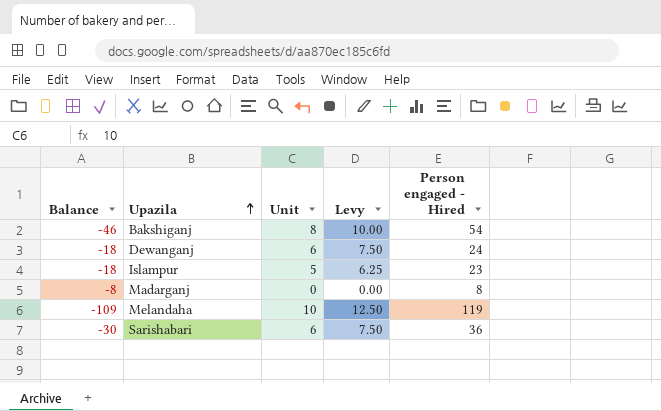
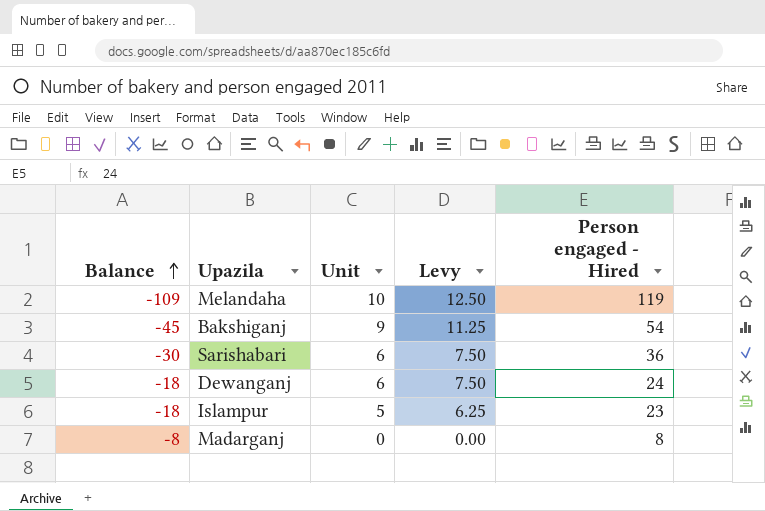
row order: Upazila ascending -> Balance ascending
Bakshiganj | Balance: -46 -> -45
Bakshiganj | Unit: 8 -> 9
Bakshiganj | Levy: 10.00 -> 11.25

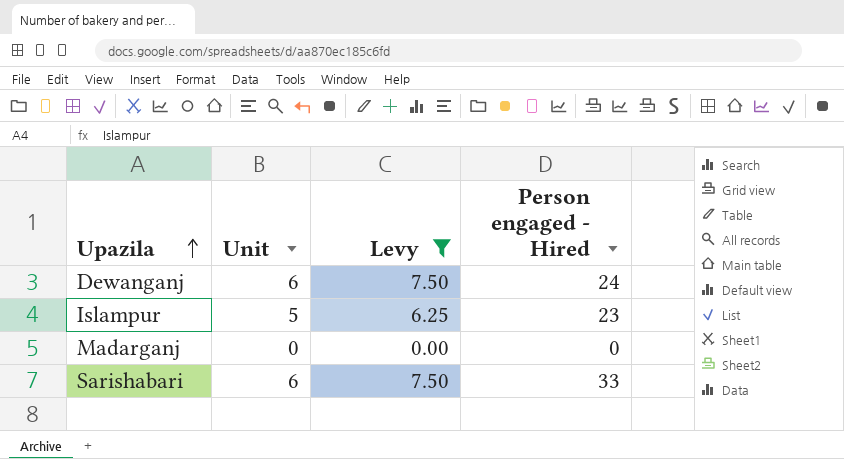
filter: none -> Levy <= 7.50
row order: Balance ascending -> Upazila ascending
column Balance | formula: [Unit] - [Person engaged - Hired] -> none
Madarganj | Person engaged - Hired: 8 -> 0
Sarishabari | Person engaged - Hired: 36 -> 33

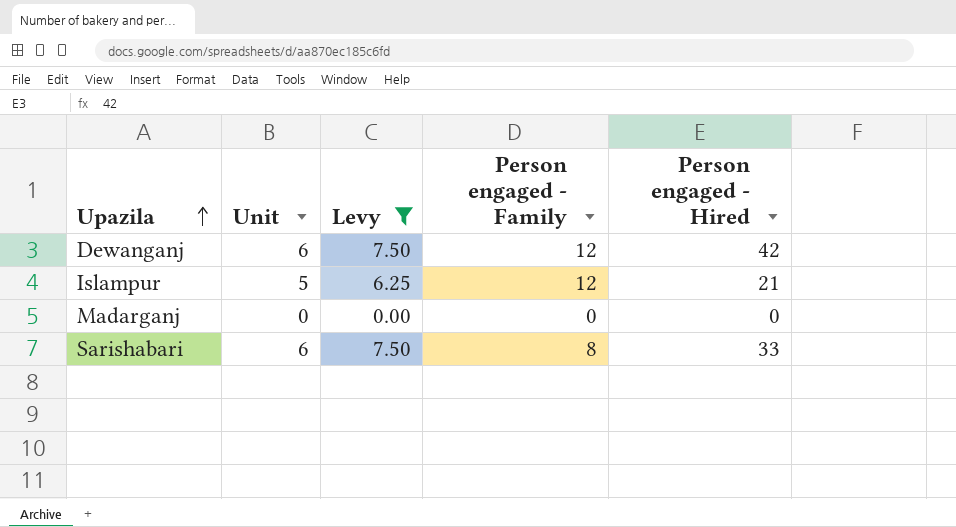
column Person engaged - Family | position: none -> 4
Dewanganj | Person engaged - Hired: 24 -> 42
Islampur | Person engaged - Hired: 23 -> 21

